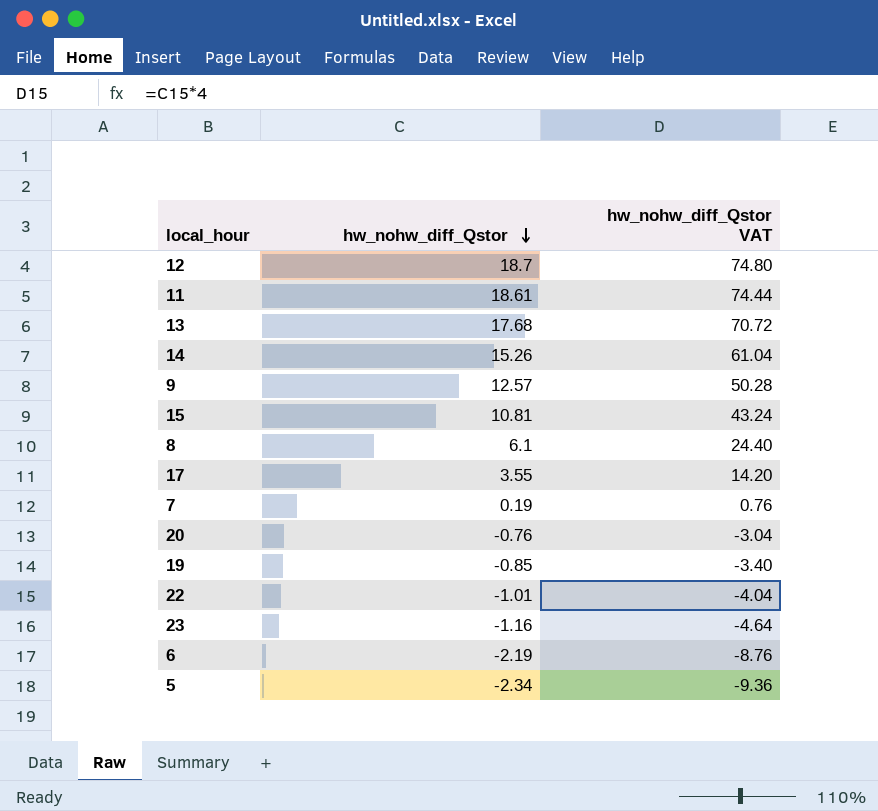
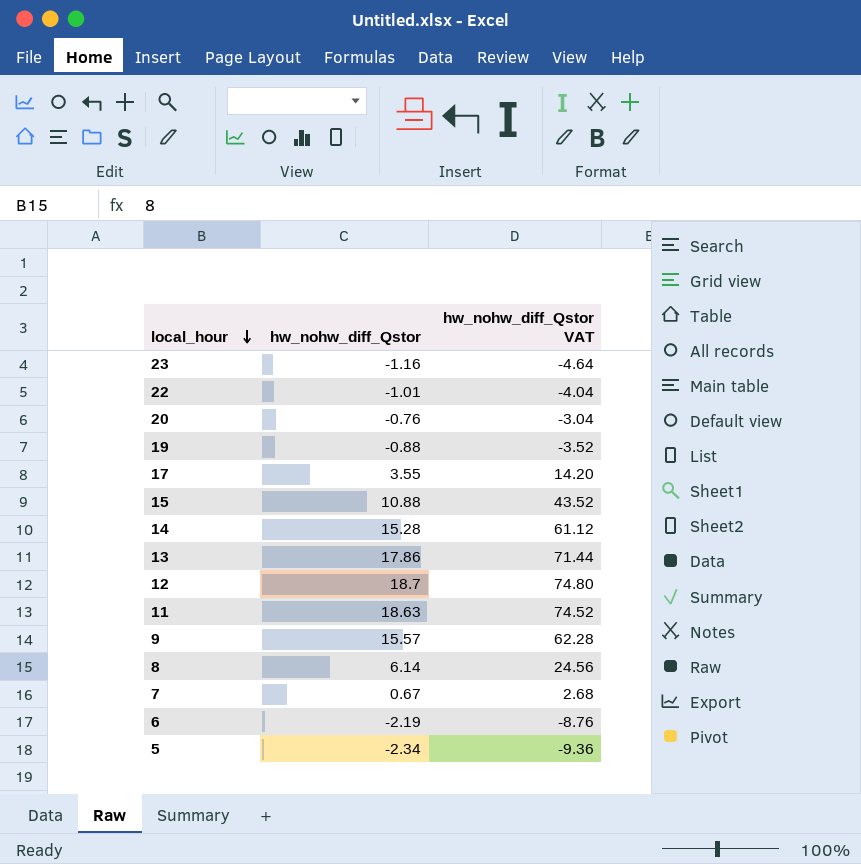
row order: hw_nohw_diff_Qstor descending -> local_hour descending
19 | hw_nohw_diff_Qstor: -0.85 -> -0.88
19 | hw_nohw_diff_Qstor VAT: -3.40 -> -3.52
15 | hw_nohw_diff_Qstor: 10.81 -> 10.88
15 | hw_nohw_diff_Qstor VAT: 43.24 -> 43.52
14 | hw_nohw_diff_Qstor: 15.26 -> 15.28
14 | hw_nohw_diff_Qstor VAT: 61.04 -> 61.12
13 | hw_nohw_diff_Qstor: 17.68 -> 17.86
13 | hw_nohw_diff_Qstor VAT: 70.72 -> 71.44
11 | hw_nohw_diff_Qstor: 18.61 -> 18.63
11 | hw_nohw_diff_Qstor VAT: 74.44 -> 74.52
9 | hw_nohw_diff_Qstor: 12.57 -> 15.57
9 | hw_nohw_diff_Qstor VAT: 50.28 -> 62.28
8 | hw_nohw_diff_Qstor: 6.1 -> 6.14
8 | hw_nohw_diff_Qstor VAT: 24.40 -> 24.56
7 | hw_nohw_diff_Qstor: 0.19 -> 0.67
7 | hw_nohw_diff_Qstor VAT: 0.76 -> 2.68

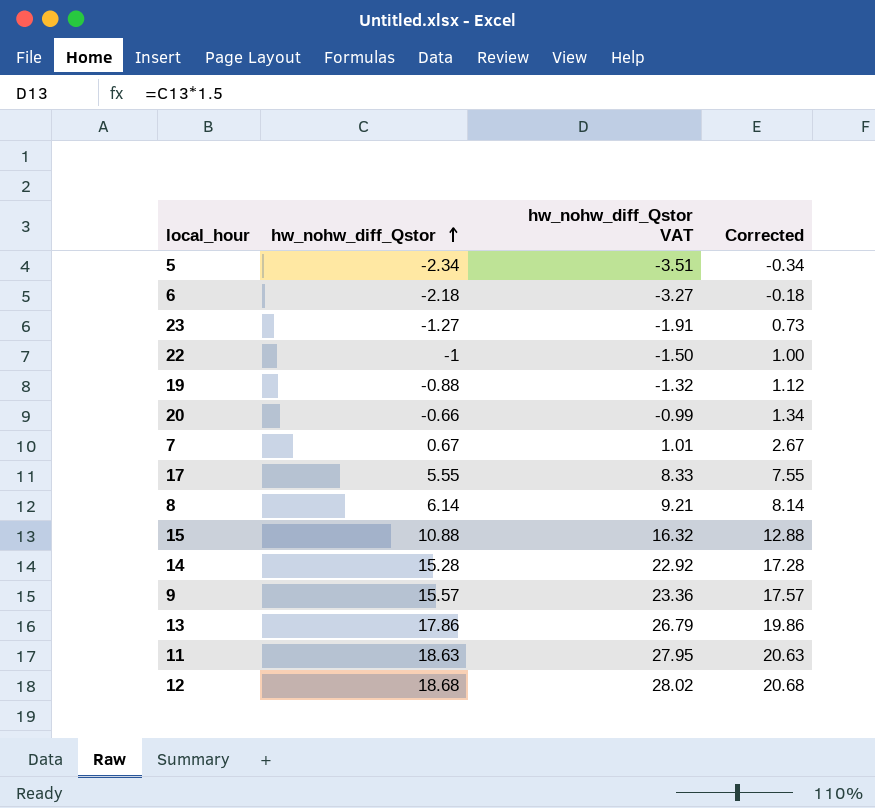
row order: local_hour descending -> hw_nohw_diff_Qstor ascending
column hw_nohw_diff_Qstor VAT | formula: [hw_nohw_diff_Qstor] * 4 -> [hw_nohw_diff_Qstor] * 1.5
column Corrected | formula: none -> [hw_nohw_diff_Qstor] + 2
6 | hw_nohw_diff_Qstor: -2.19 -> -2.18
23 | hw_nohw_diff_Qstor: -1.16 -> -1.27
22 | hw_nohw_diff_Qstor: -1.01 -> -1
20 | hw_nohw_diff_Qstor: -0.76 -> -0.66
17 | hw_nohw_diff_Qstor: 3.55 -> 5.55
12 | hw_nohw_diff_Qstor: 18.7 -> 18.68

